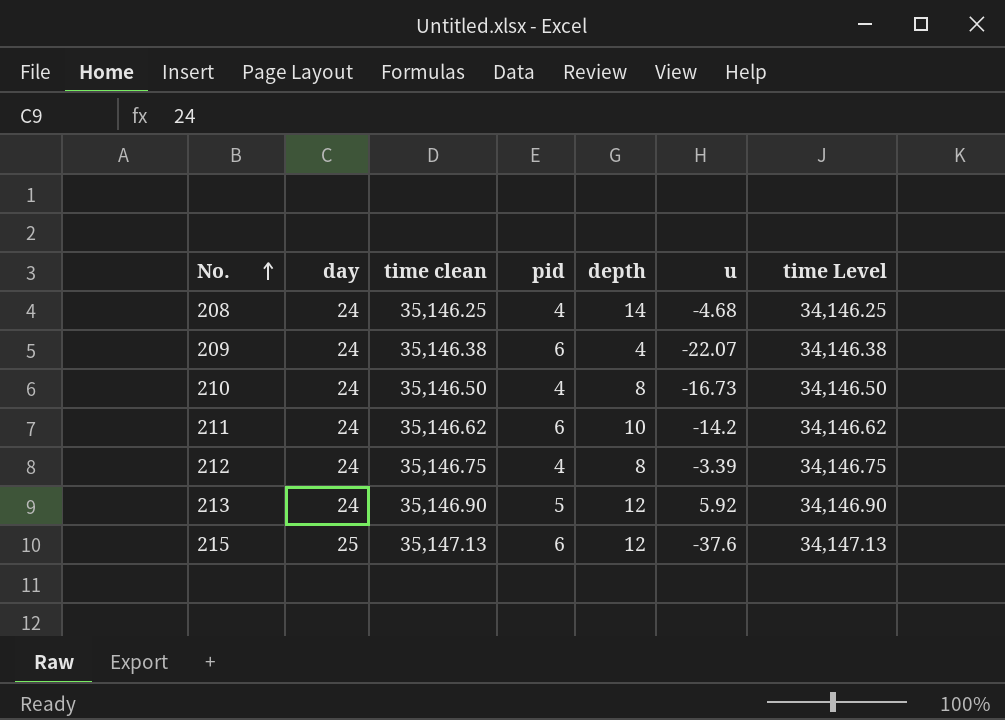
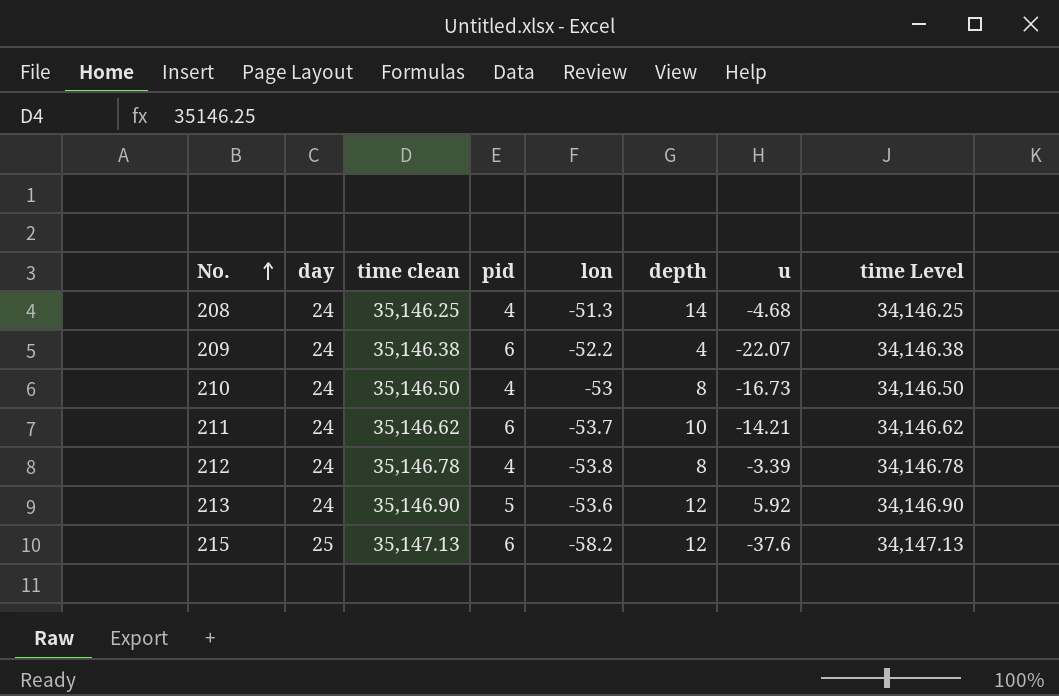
column lon | position: none -> 5
211 | u: -14.2 -> -14.21
212 | time clean: 35,146.75 -> 35,146.78
212 | time Level: 34,146.75 -> 34,146.78

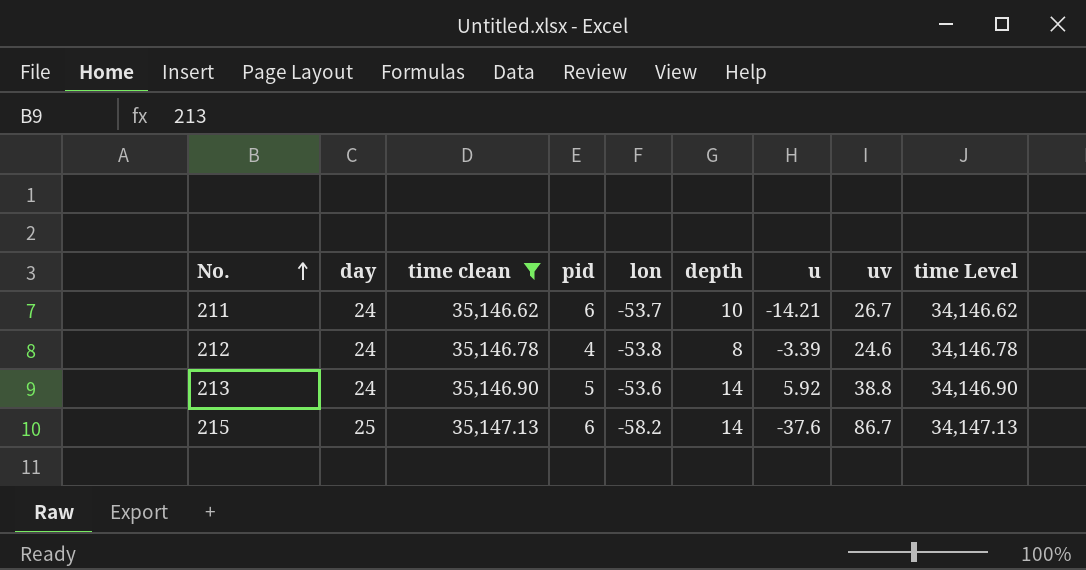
filter: none -> time clean >= 35,146.62
column uv | position: none -> 8
213 | depth: 12 -> 14
215 | depth: 12 -> 14

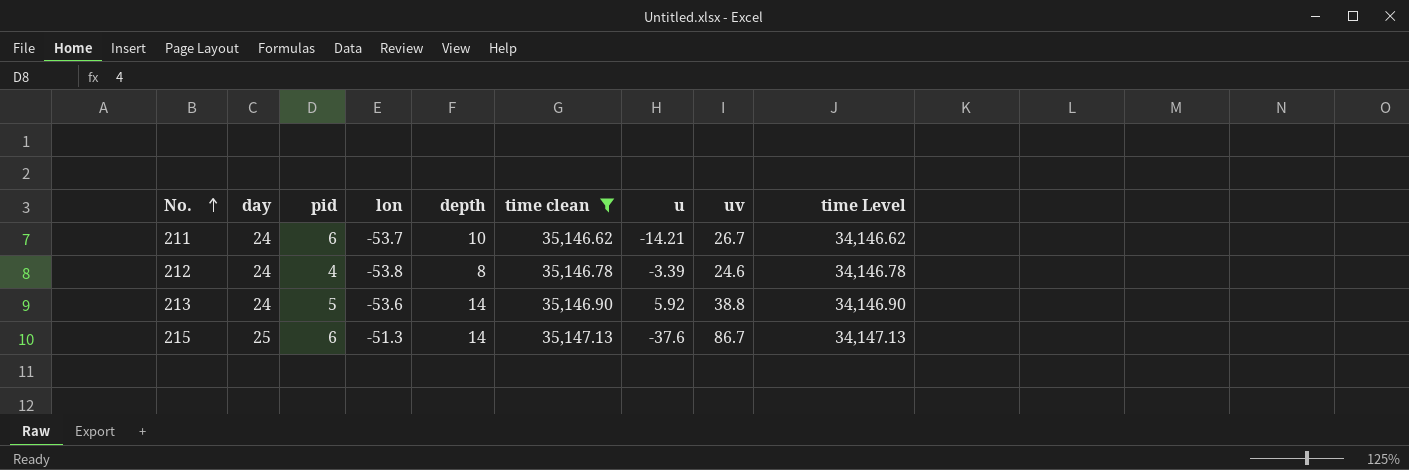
column time clean | position: 3 -> 6
215 | lon: -58.2 -> -51.3

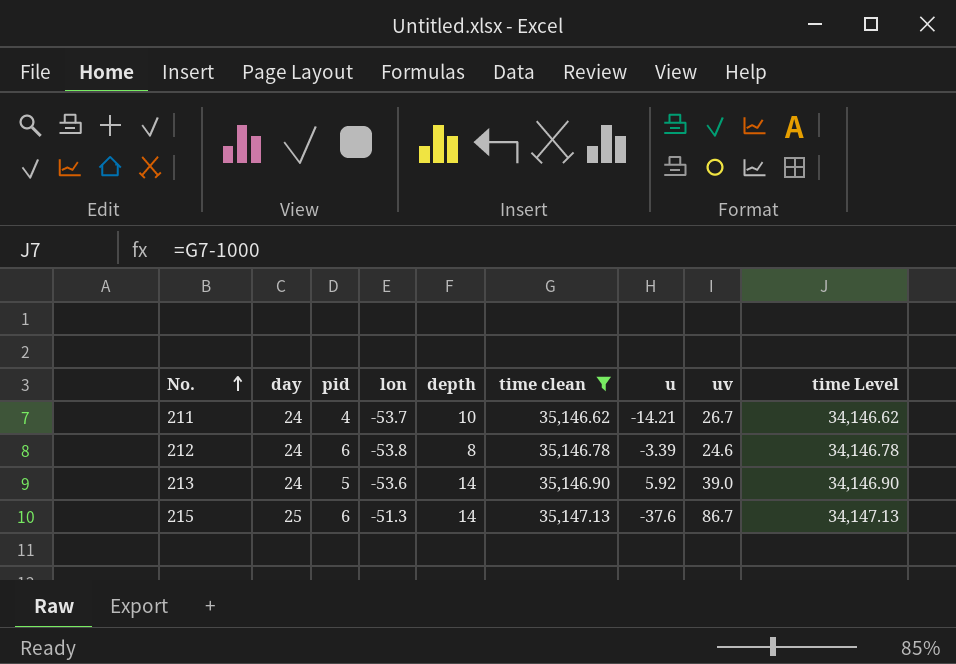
211 | pid: 6 -> 4
212 | pid: 4 -> 6
213 | uv: 38.8 -> 39.0

